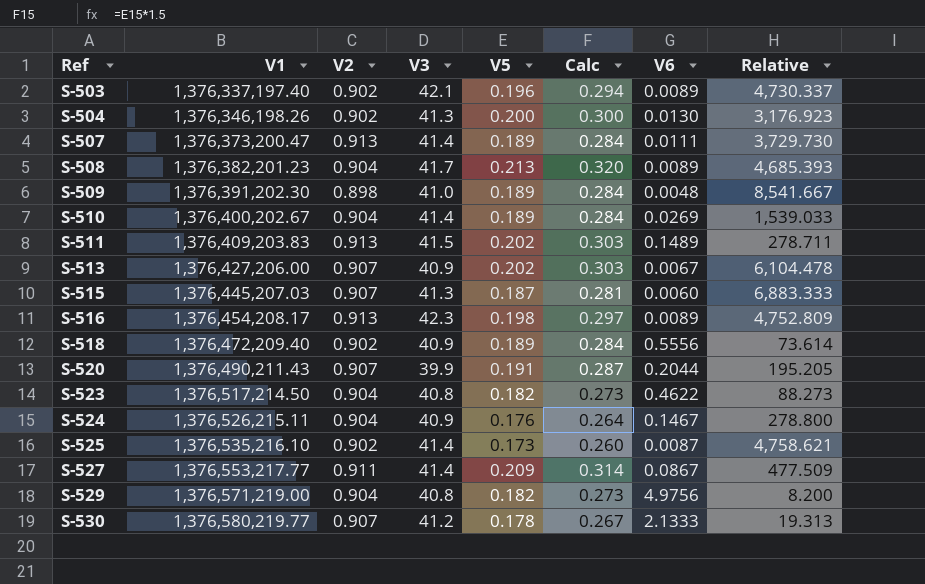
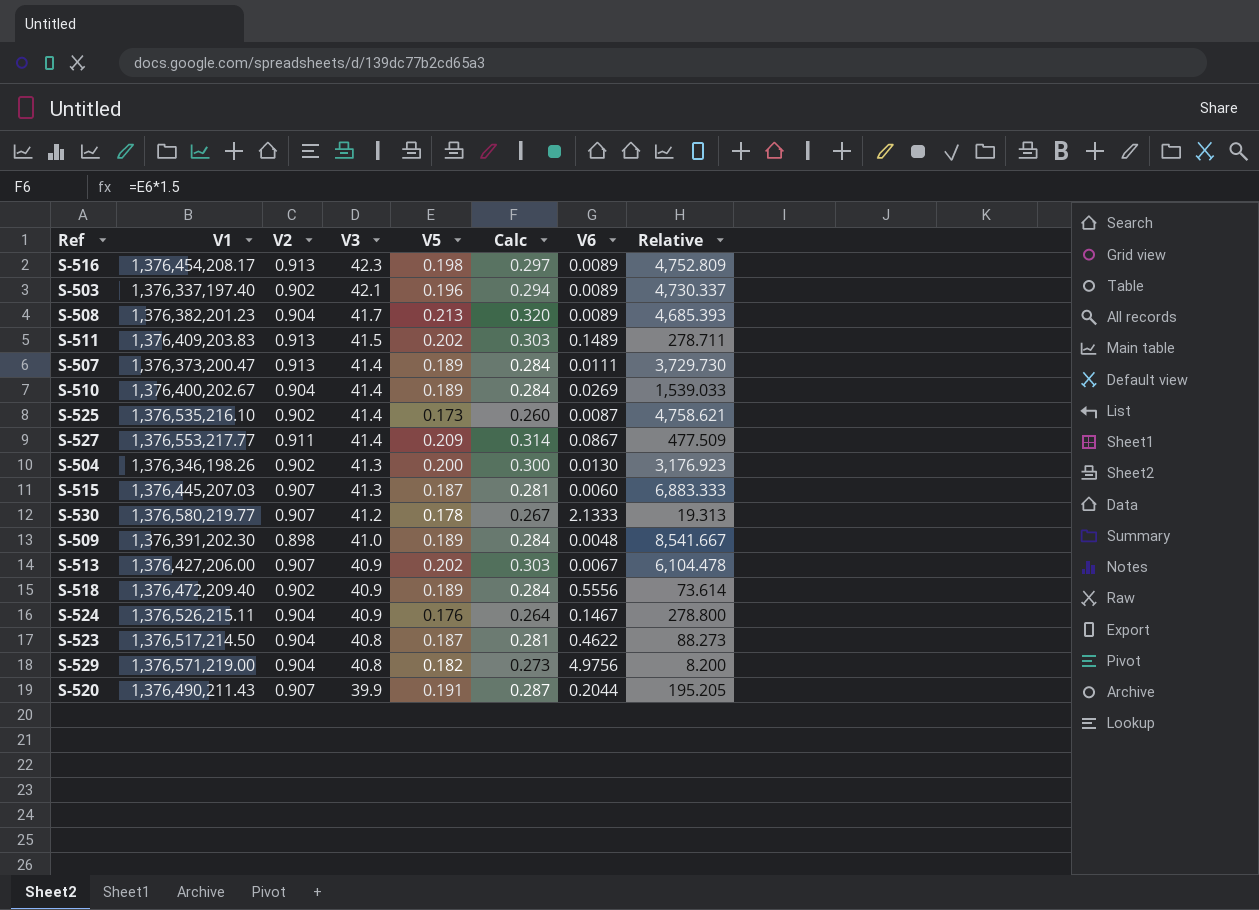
row order: Ref ascending -> V3 descending
S-523 | V5: 0.182 -> 0.187
S-523 | Calc: 0.273 -> 0.281

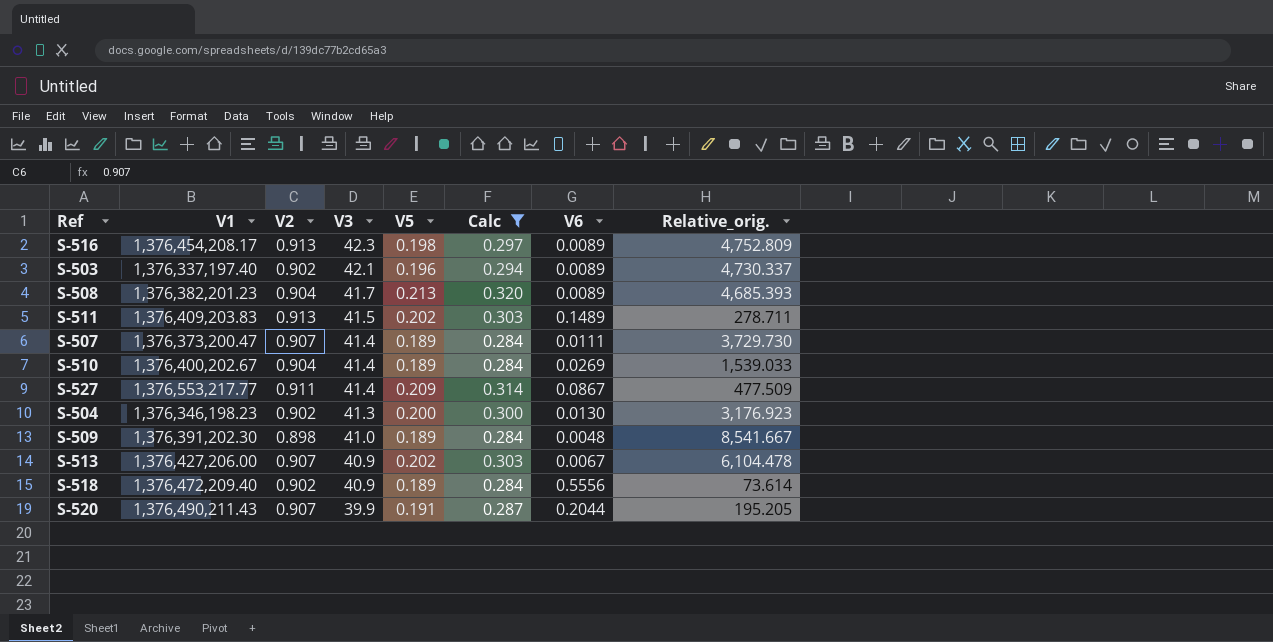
filter: none -> Calc >= 0.284
column name: Relative -> Relative_orig.
S-507 | V2: 0.913 -> 0.907
S-504 | V1: 1,376,346,198.26 -> 1,376,346,198.23

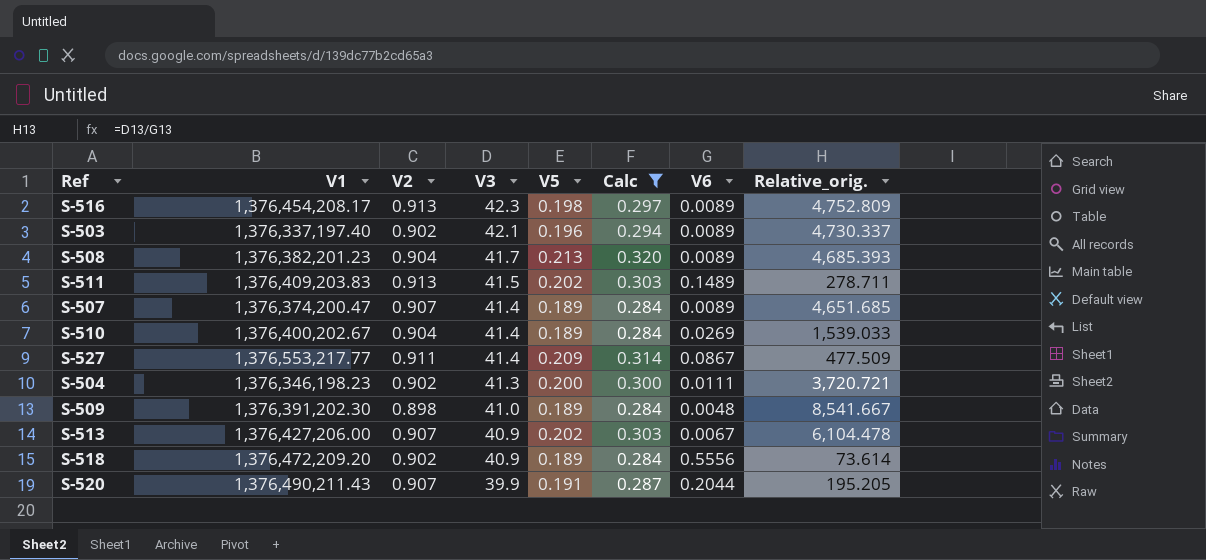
S-507 | V1: 1,376,373,200.47 -> 1,376,374,200.47
S-507 | V6: 0.0111 -> 0.0089
S-507 | Relative_orig.: 3,729.730 -> 4,651.685
S-504 | V6: 0.0130 -> 0.0111
S-504 | Relative_orig.: 3,176.923 -> 3,720.721
S-518 | V1: 1,376,472,209.40 -> 1,376,472,209.20

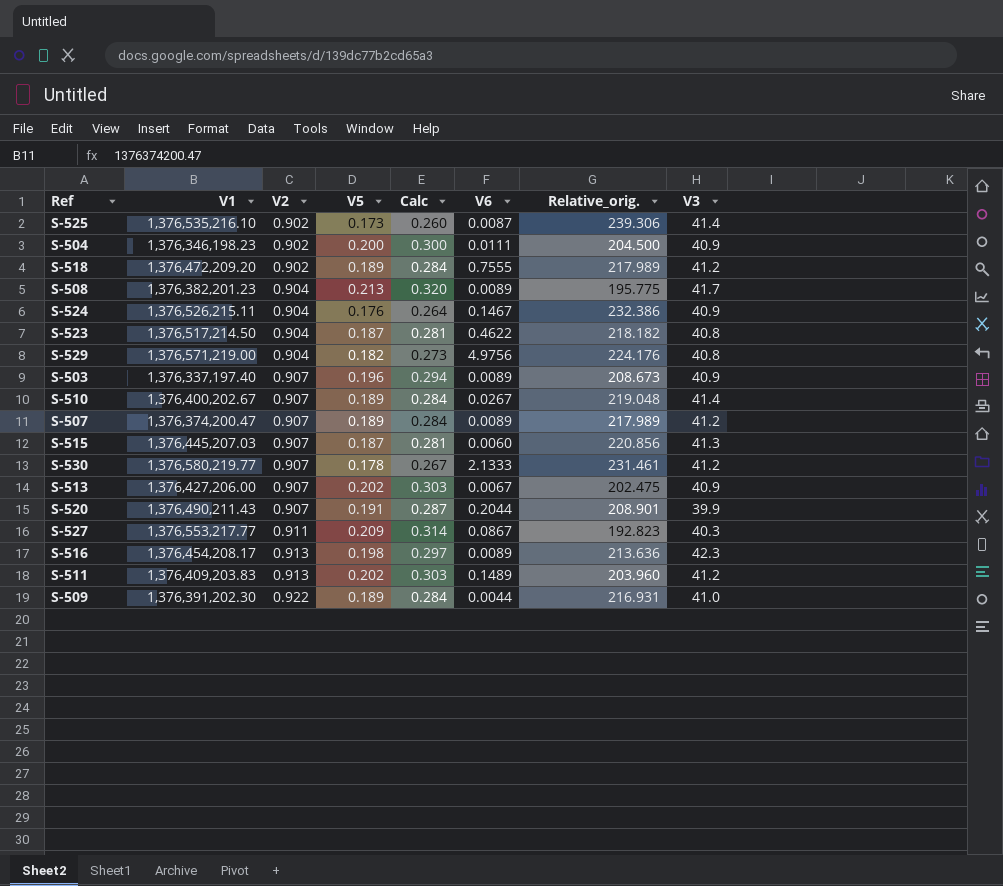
filter: Calc >= 0.284 -> none
row order: V3 descending -> V2 ascending
column Relative_orig. | formula: [V3] / [V6] -> [V3] / [V5]
column V3 | position: 4 -> 8
S-504 | V3: 41.3 -> 40.9
S-518 | V6: 0.5556 -> 0.7555
S-518 | V3: 40.9 -> 41.2
S-503 | V2: 0.902 -> 0.907
S-503 | V3: 42.1 -> 40.9
S-510 | V2: 0.904 -> 0.907
S-510 | V6: 0.0269 -> 0.0267
S-507 | V3: 41.4 -> 41.2
S-527 | V3: 41.4 -> 40.3
S-511 | V3: 41.5 -> 41.2
S-509 | V2: 0.898 -> 0.922
S-509 | V6: 0.0048 -> 0.0044

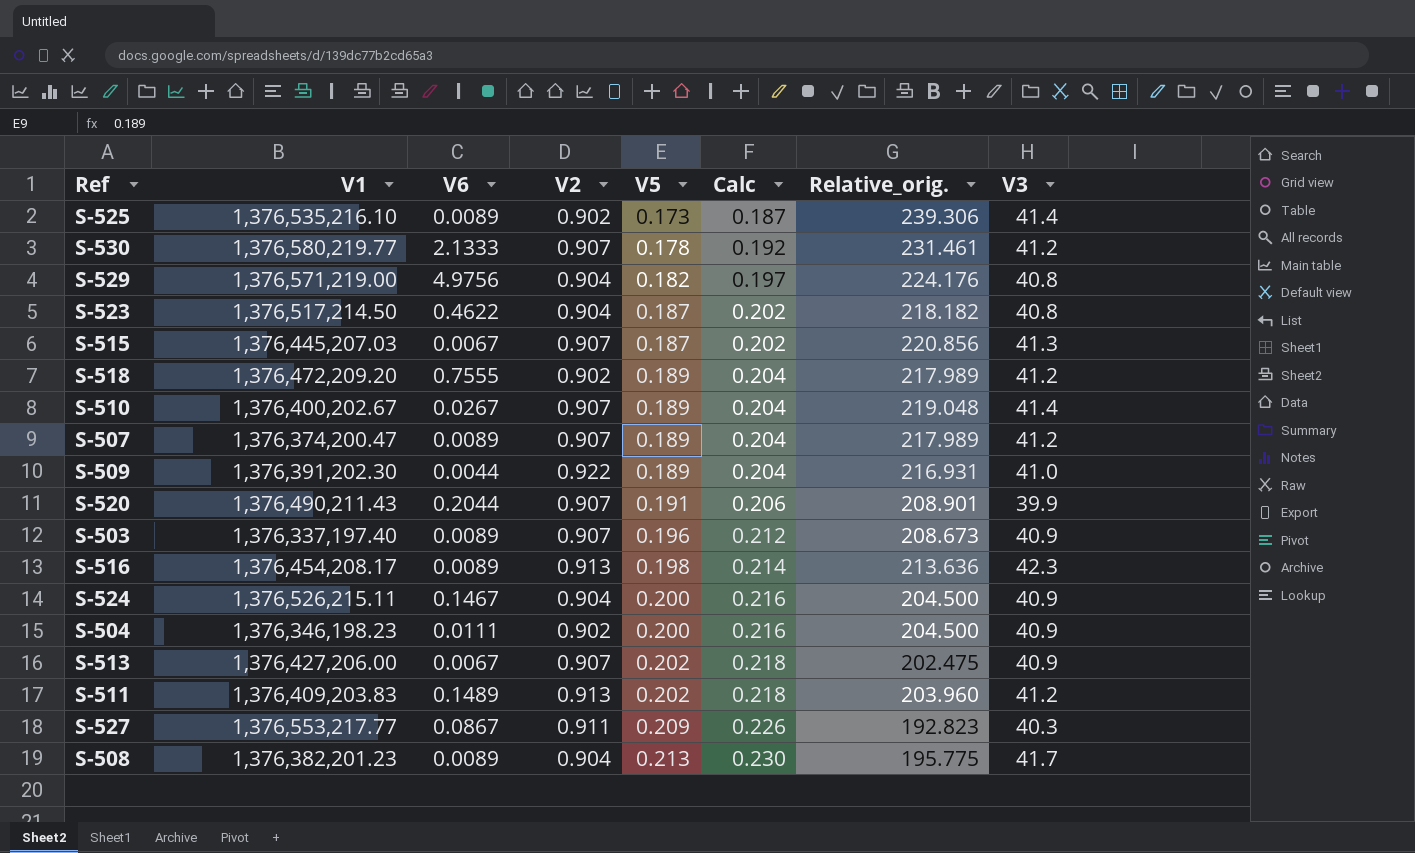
row order: V2 ascending -> V5 ascending
column V6 | position: 6 -> 3
column Calc | formula: [V5] * 1.5 -> [V5] * 1.08
S-525 | V6: 0.0087 -> 0.0089
S-515 | V6: 0.0060 -> 0.0067
S-524 | V5: 0.176 -> 0.200
S-524 | Relative_orig.: 232.386 -> 204.500

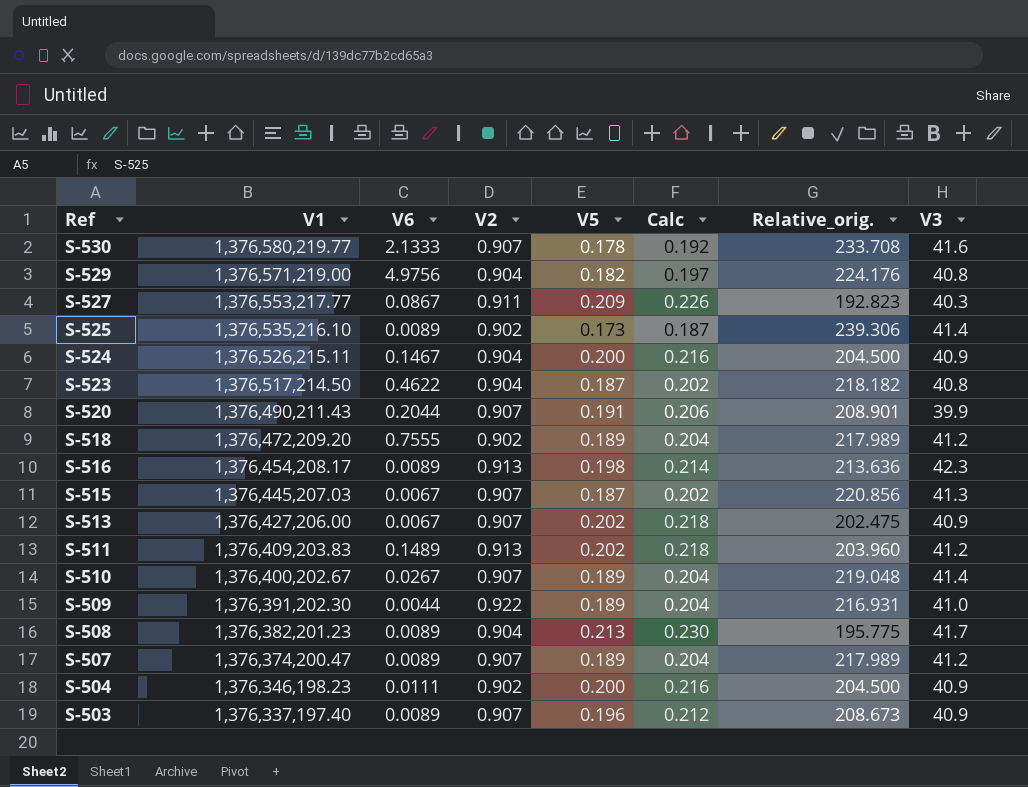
row order: V5 ascending -> Ref descending
S-530 | Relative_orig.: 231.461 -> 233.708
S-530 | V3: 41.2 -> 41.6

